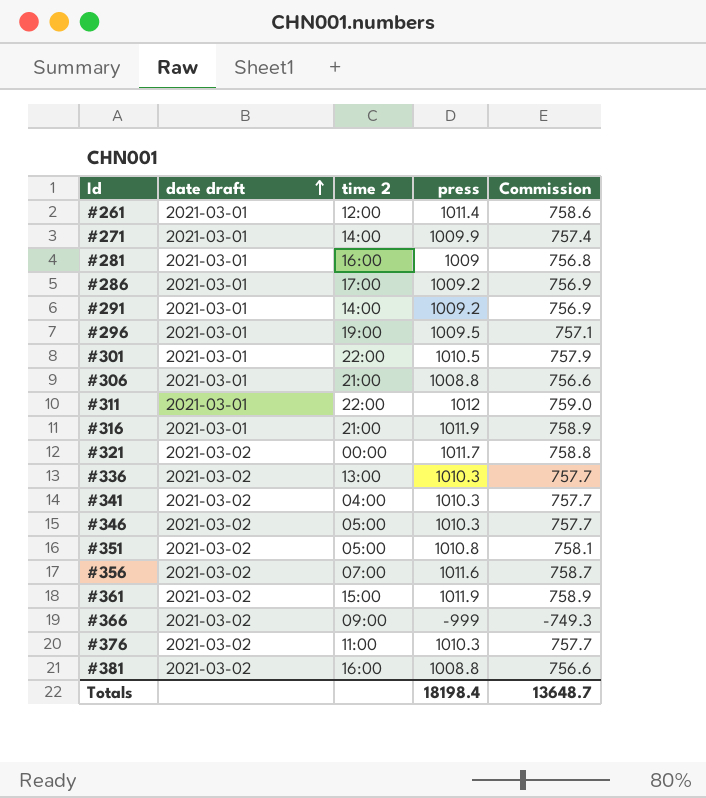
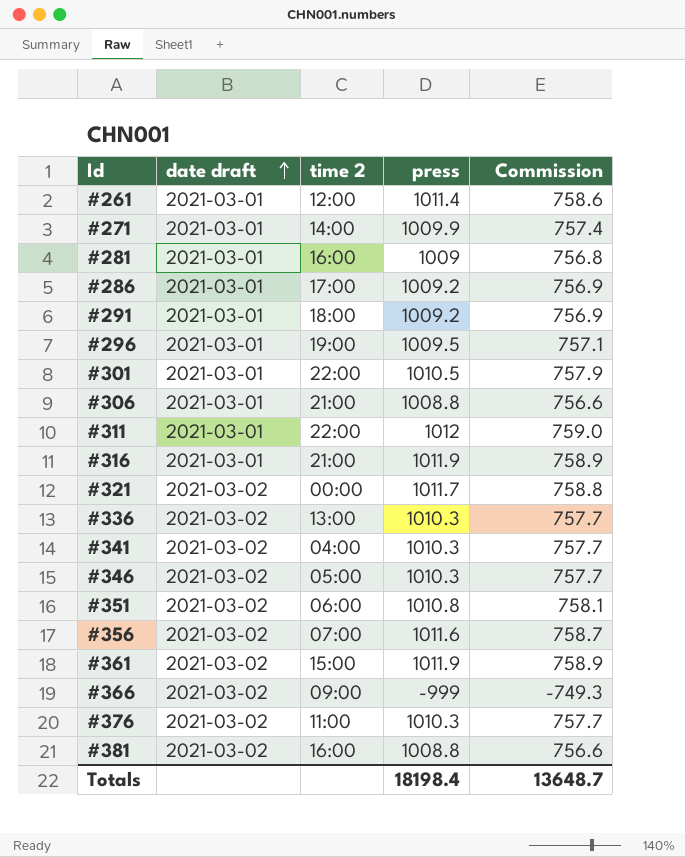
#291 | time 2: 14:00 -> 18:00
#351 | time 2: 05:00 -> 06:00

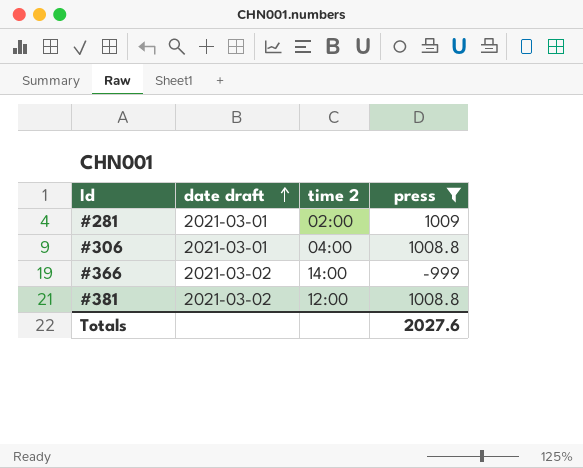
filter: none -> press <= 1009
column Commission | formula: [press] * 0.75 -> none
#281 | time 2: 16:00 -> 02:00
#306 | time 2: 21:00 -> 04:00
#366 | time 2: 09:00 -> 14:00
#381 | time 2: 16:00 -> 12:00
Totals | press: 18198.4 -> 2027.6

